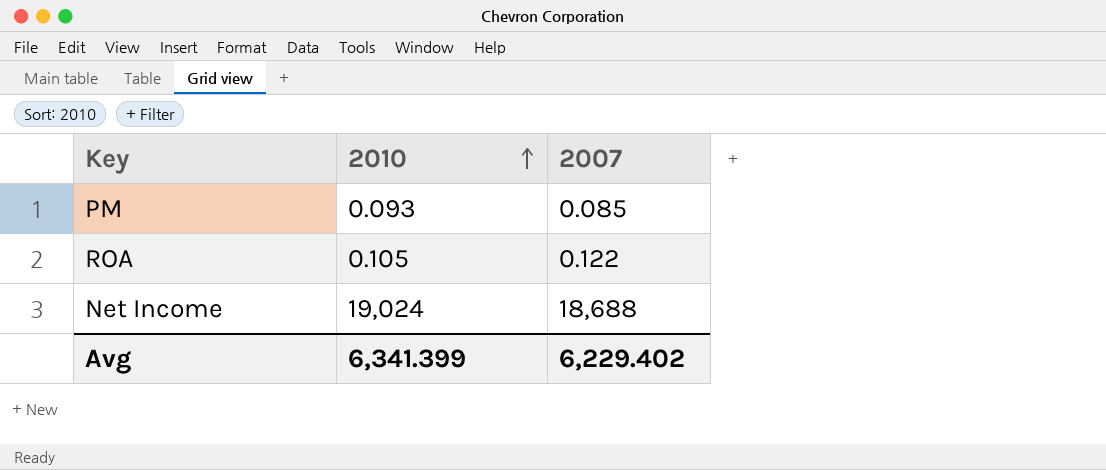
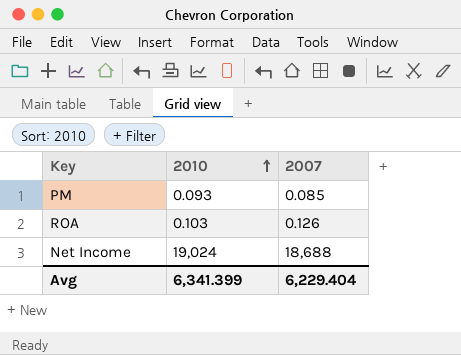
ROA | 2010: 0.105 -> 0.103
ROA | 2007: 0.122 -> 0.126
Avg | 2007: 6,229.402 -> 6,229.404

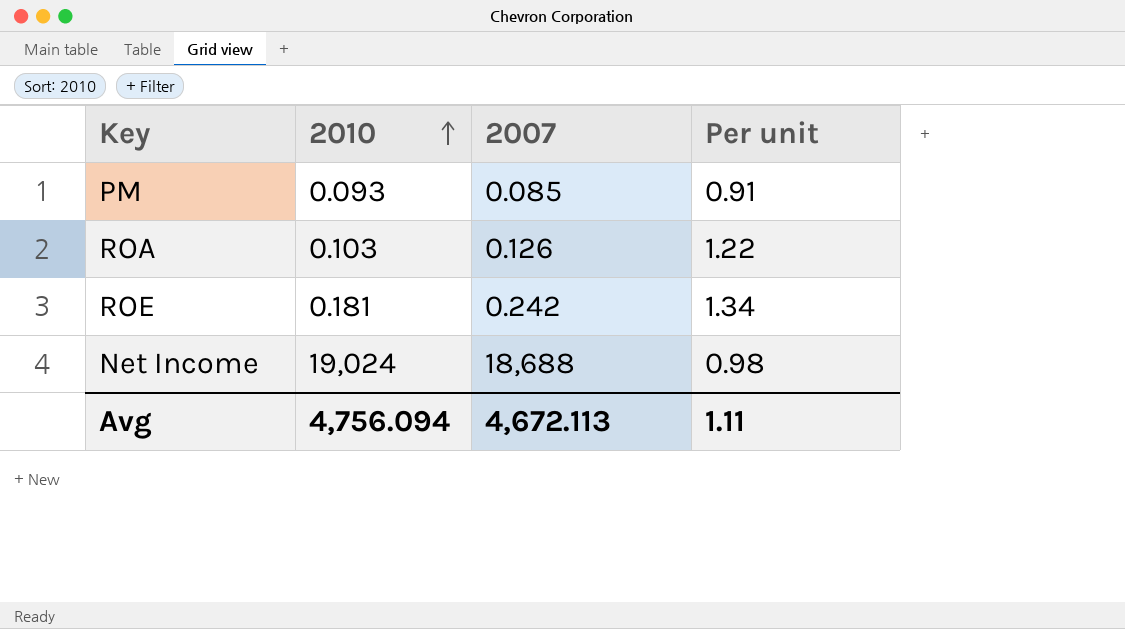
column Per unit | formula: none -> [2007] / [2010]
row ROE: none -> 0.181 | 0.242 | 1.34
Avg | 2010: 6,341.399 -> 4,756.094
Avg | 2007: 6,229.404 -> 4,672.113

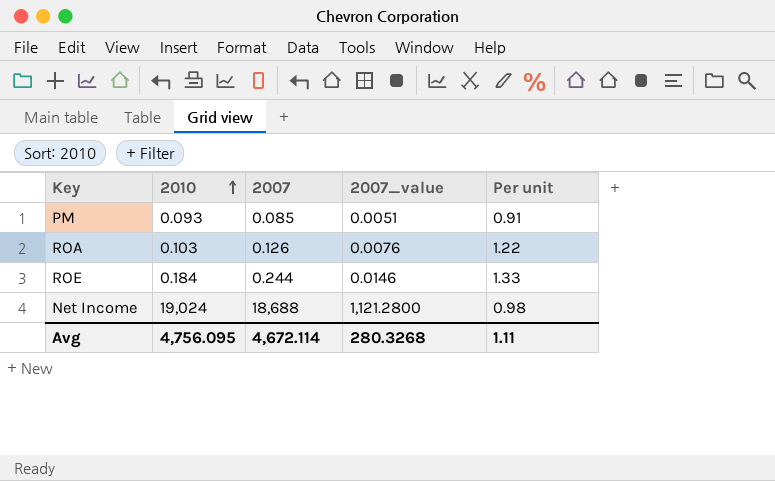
column 2007_value | formula: none -> [2007] * 0.06
ROE | 2010: 0.181 -> 0.184
ROE | 2007: 0.242 -> 0.244
ROE | Per unit: 1.34 -> 1.33
Avg | 2010: 4,756.094 -> 4,756.095
Avg | 2007: 4,672.113 -> 4,672.114

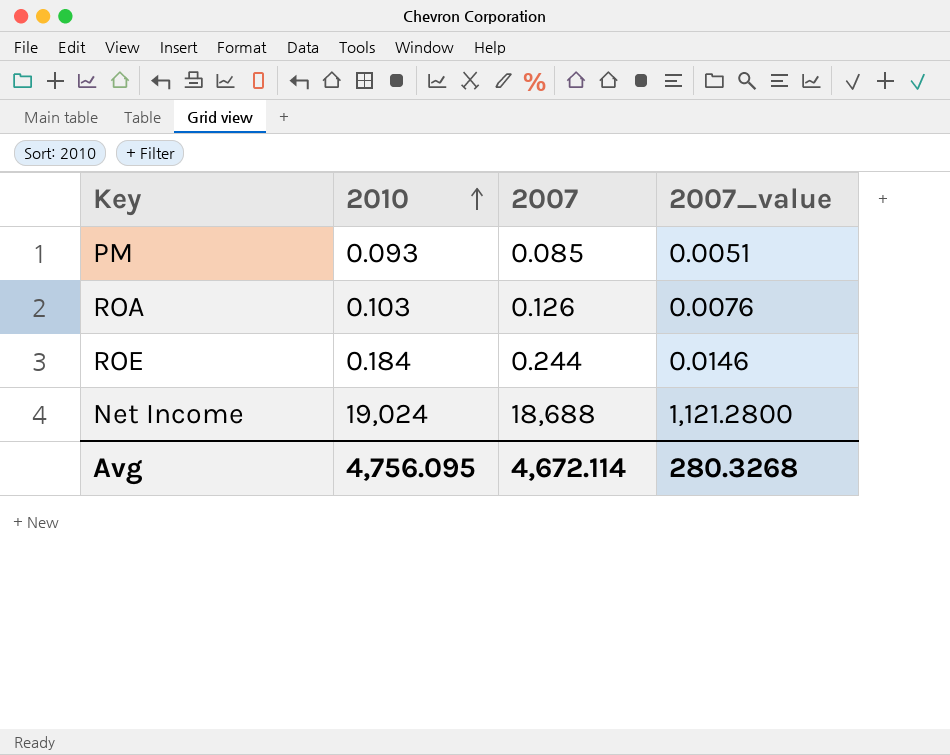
column Per unit | formula: [2007] / [2010] -> none

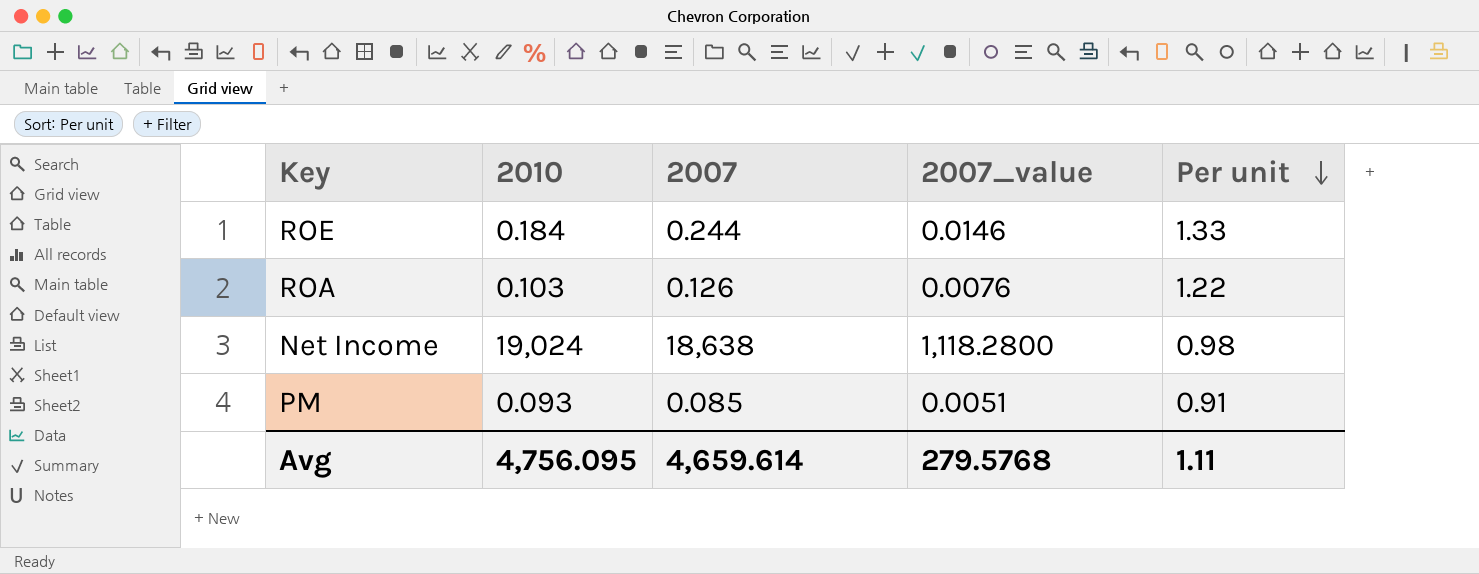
row order: 2010 ascending -> Per unit descending
column Per unit | formula: none -> [2007] / [2010]
Net Income | 2007: 18,688 -> 18,638
Net Income | 2007_value: 1,121.2800 -> 1,118.2800
Avg | 2007: 4,672.114 -> 4,659.614
Avg | 2007_value: 280.3268 -> 279.5768

